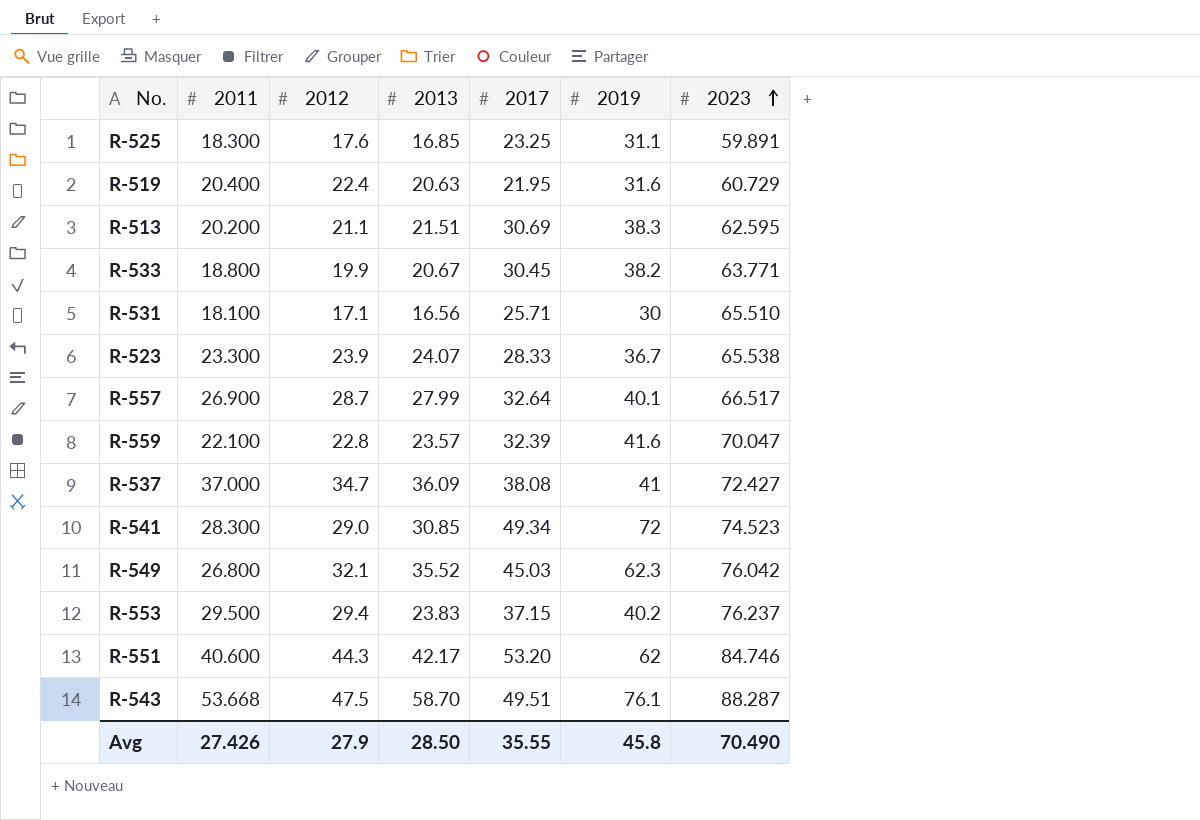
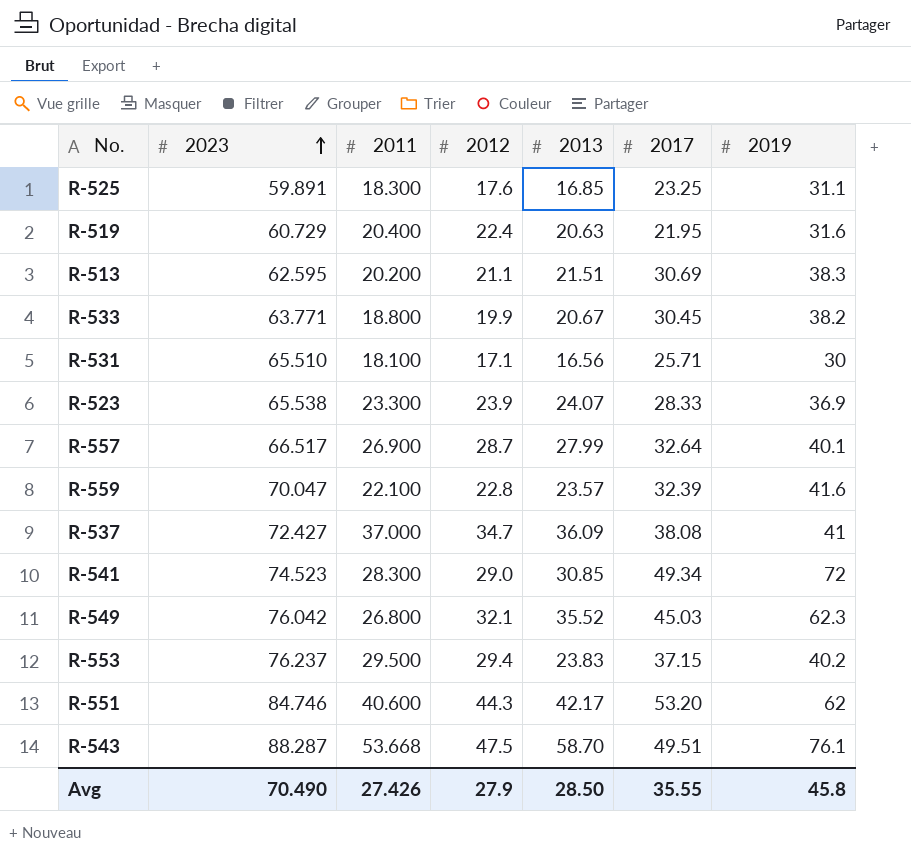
column 2023 | position: 7 -> 2
R-523 | 2019: 36.7 -> 36.9

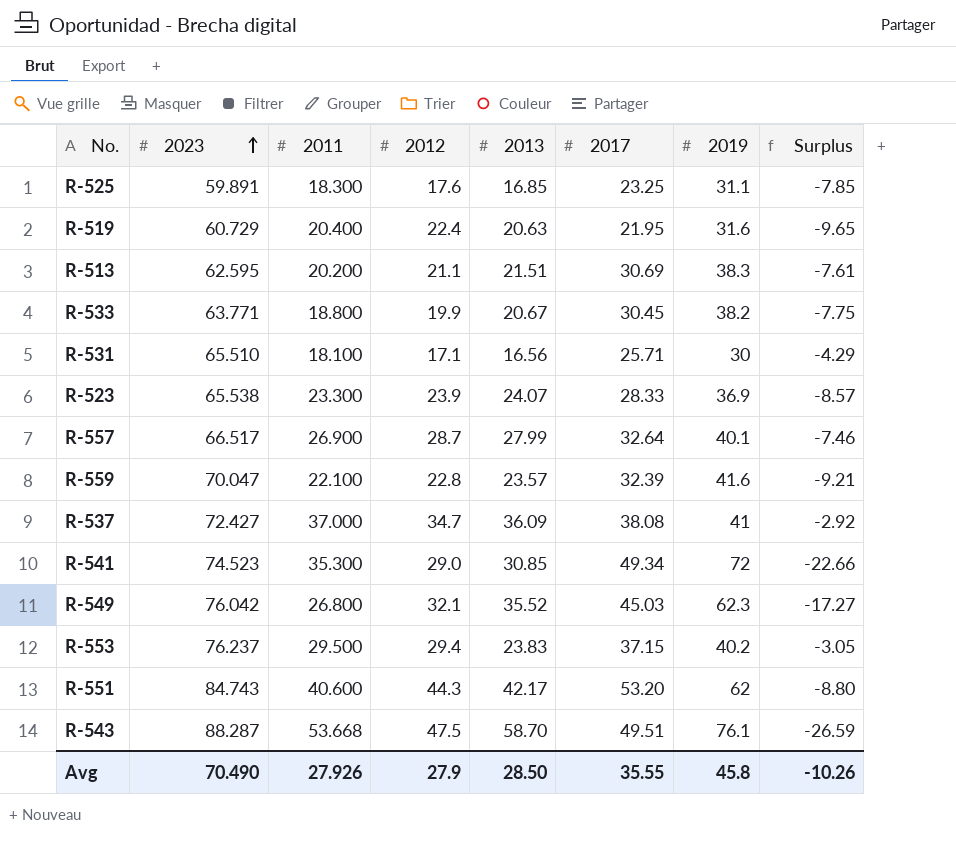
column Surplus | formula: none -> [2017] - [2019]
R-541 | 2011: 28.300 -> 35.300
R-551 | 2023: 84.746 -> 84.743
Avg | 2011: 27.426 -> 27.926

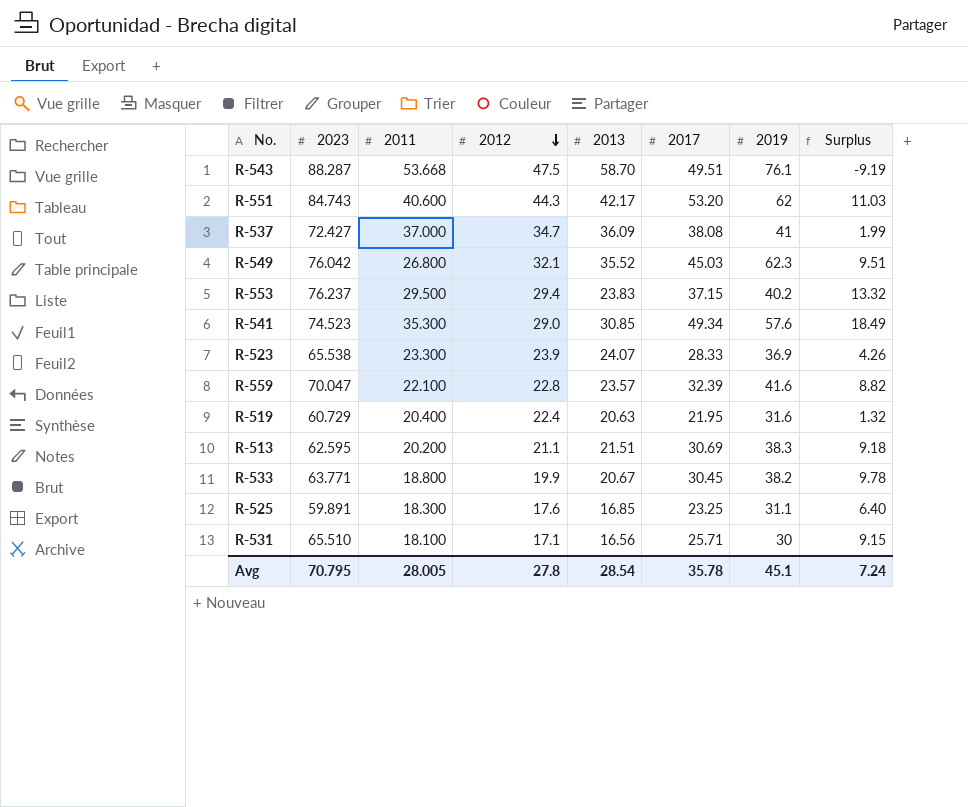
row order: 2023 ascending -> 2012 descending
column Surplus | formula: [2017] - [2019] -> [2017] - [2013]
row R-557: 66.517 | 26.900 | 28.7 | 27.99 | 32.64 | 40.1 | -7.46 -> none
R-541 | 2019: 72 -> 57.6
Avg | 2023: 70.490 -> 70.795
Avg | 2011: 27.926 -> 28.005
Avg | 2012: 27.9 -> 27.8
Avg | 2013: 28.50 -> 28.54
Avg | 2017: 35.55 -> 35.78
Avg | 2019: 45.8 -> 45.1
Avg | Surplus: -10.26 -> 7.24

